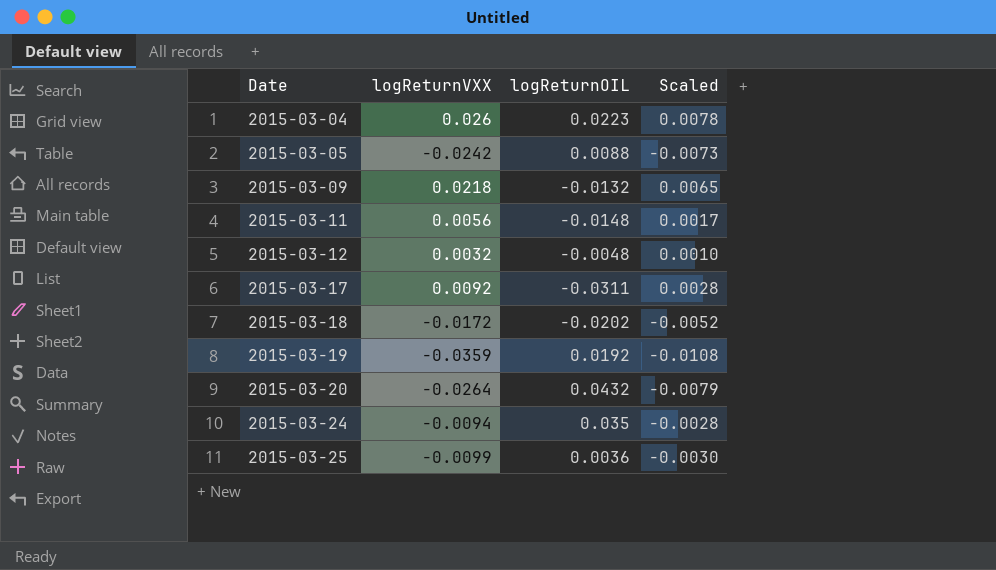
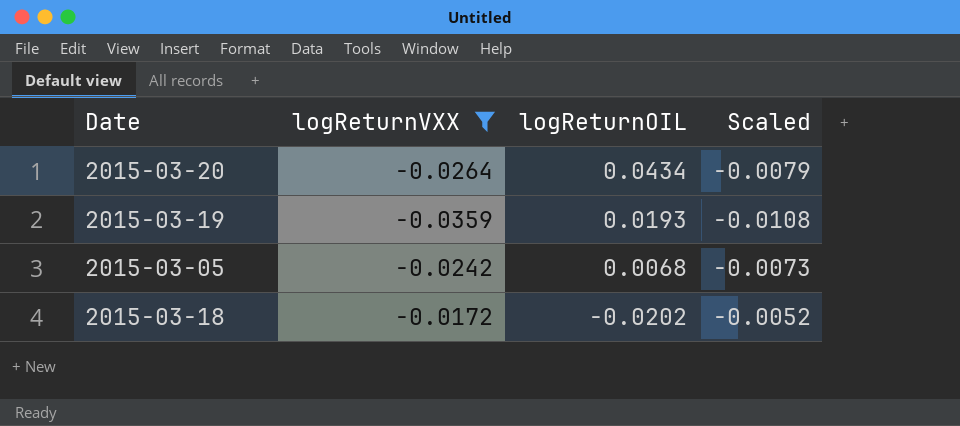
filter: none -> logReturnVXX <= -0.0172
row order: Date ascending -> logReturnOIL descending
2015-03-20 | logReturnOIL: 0.0432 -> 0.0434
2015-03-19 | logReturnOIL: 0.0192 -> 0.0193
2015-03-05 | logReturnOIL: 0.0088 -> 0.0068

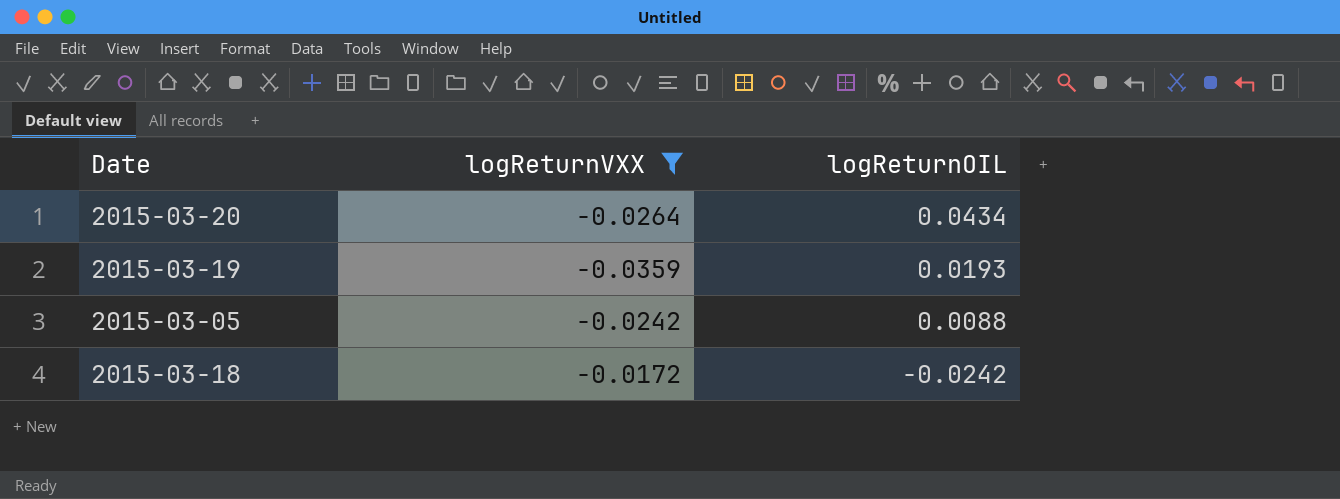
column Scaled | formula: [logReturnVXX] * 0.3 -> none
2015-03-05 | logReturnOIL: 0.0068 -> 0.0088
2015-03-18 | logReturnOIL: -0.0202 -> -0.0242

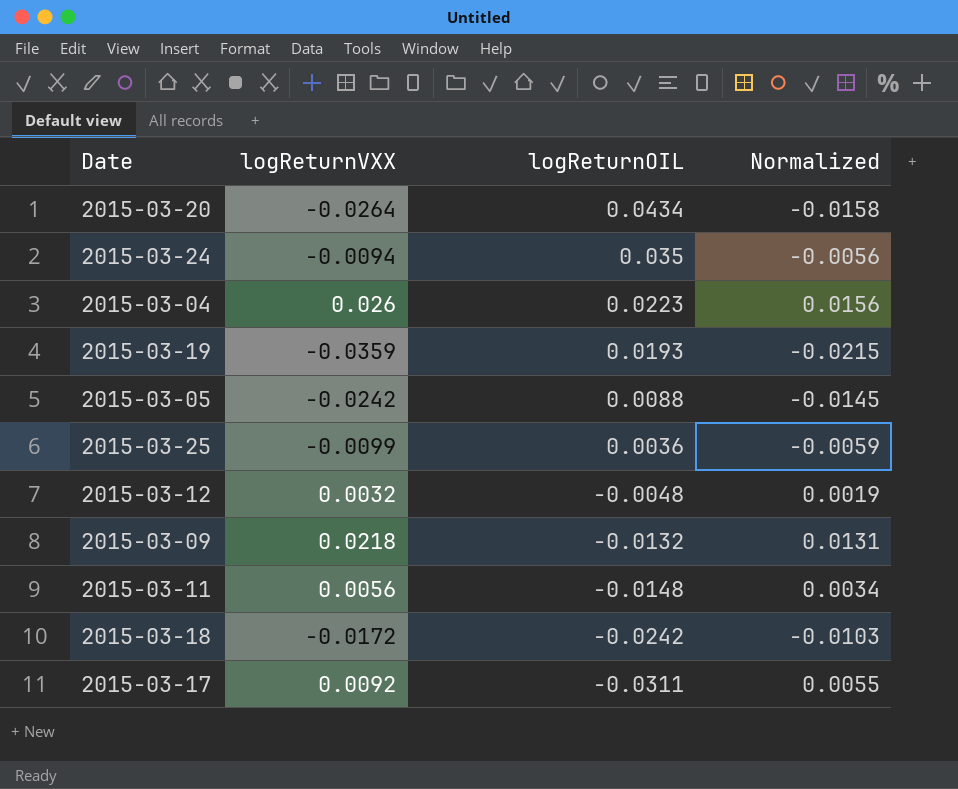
filter: logReturnVXX <= -0.0172 -> none
column Normalized | formula: none -> [logReturnVXX] * 0.6

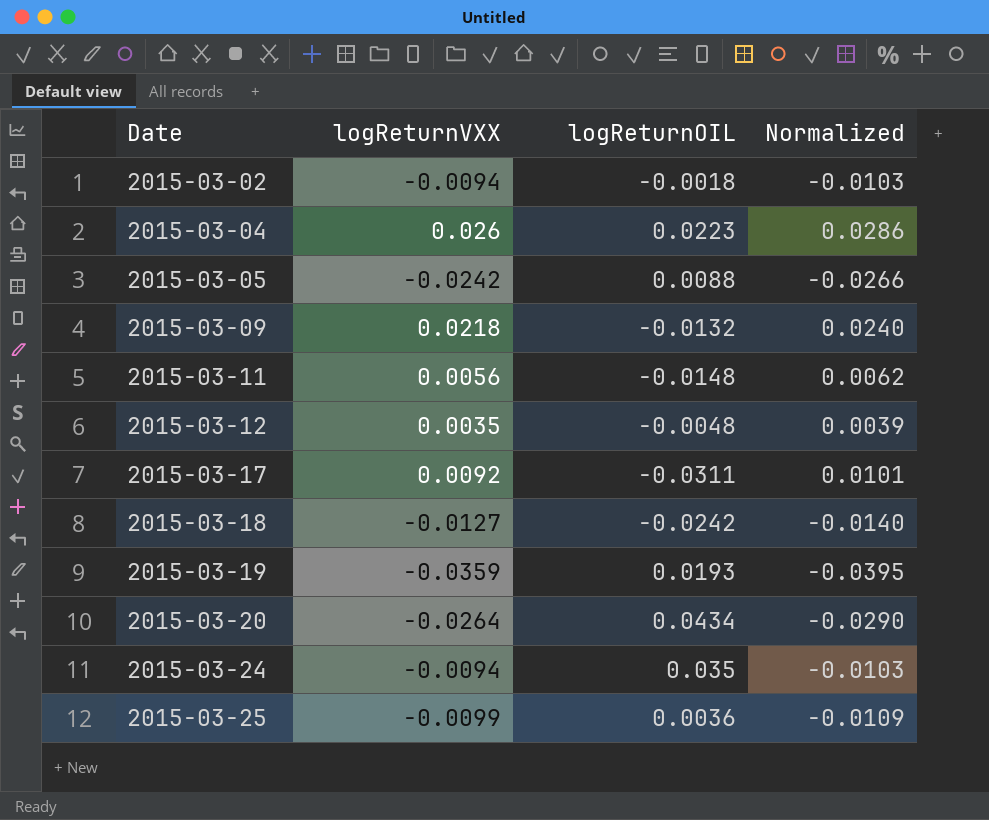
row order: logReturnOIL descending -> Date ascending
column Normalized | formula: [logReturnVXX] * 0.6 -> [logReturnVXX] * 1.1
row 2015-03-02: none -> -0.0094 | -0.0018 | -0.0103
2015-03-12 | logReturnVXX: 0.0032 -> 0.0035
2015-03-18 | logReturnVXX: -0.0172 -> -0.0127

